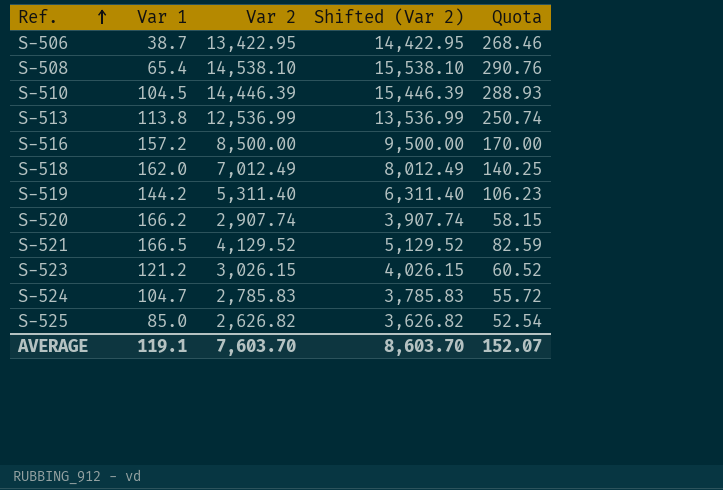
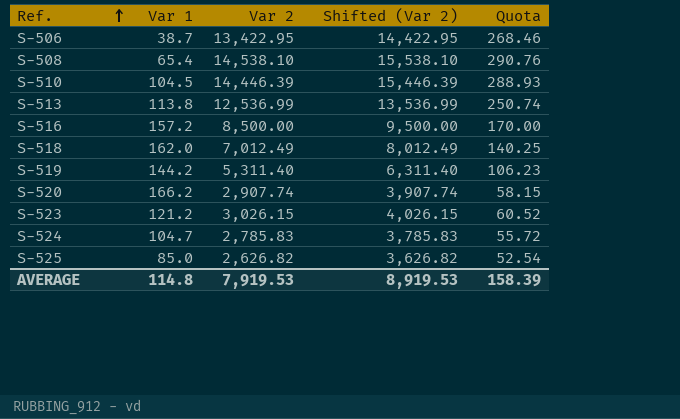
row S-521: 166.5 | 4,129.52 | 5,129.52 | 82.59 -> none
AVERAGE | Var 1: 119.1 -> 114.8
AVERAGE | Var 2: 7,603.70 -> 7,919.53
AVERAGE | Shifted (Var 2): 8,603.70 -> 8,919.53
AVERAGE | Quota: 152.07 -> 158.39

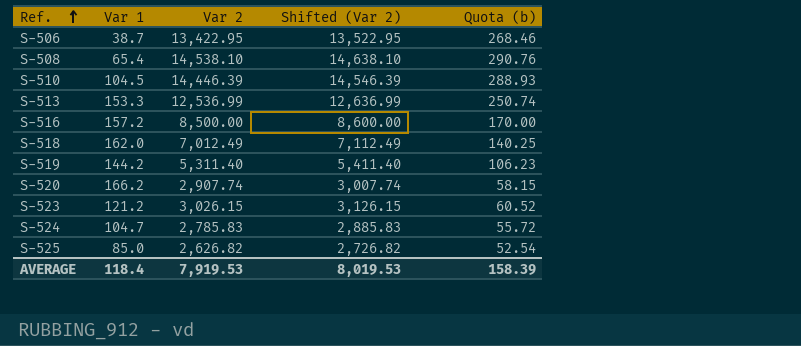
column Shifted (Var 2) | formula: [Var 2] + 1000 -> [Var 2] + 100
column name: Quota -> Quota (b)
S-513 | Var 1: 113.8 -> 153.3
AVERAGE | Var 1: 114.8 -> 118.4
AVERAGE | Shifted (Var 2): 8,919.53 -> 8,019.53

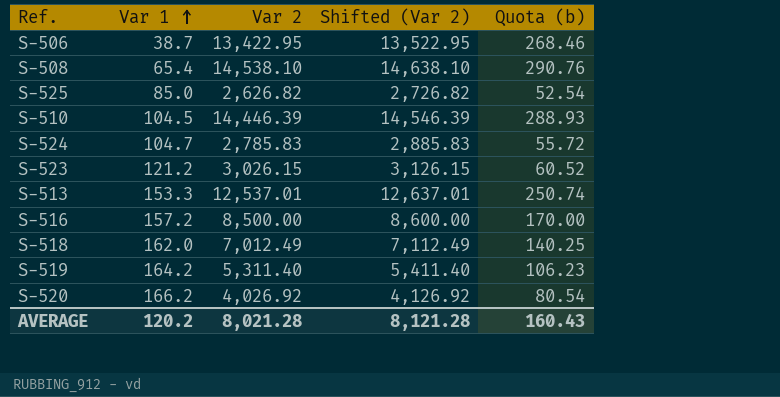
row order: Ref. ascending -> Var 1 ascending
S-513 | Var 2: 12,536.99 -> 12,537.01
S-513 | Shifted (Var 2): 12,636.99 -> 12,637.01
S-519 | Var 1: 144.2 -> 164.2
S-520 | Var 2: 2,907.74 -> 4,026.92
S-520 | Shifted (Var 2): 3,007.74 -> 4,126.92
S-520 | Quota (b): 58.15 -> 80.54
AVERAGE | Var 1: 118.4 -> 120.2
AVERAGE | Var 2: 7,919.53 -> 8,021.28
AVERAGE | Shifted (Var 2): 8,019.53 -> 8,121.28
AVERAGE | Quota (b): 158.39 -> 160.43

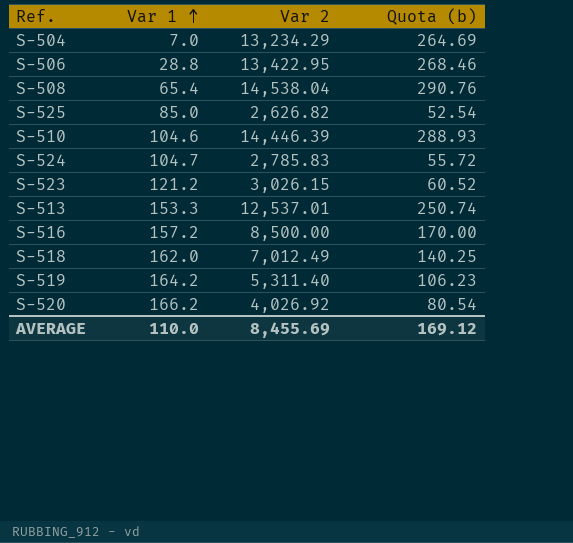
column Shifted (Var 2) | formula: [Var 2] + 100 -> none
row S-504: none -> 7.0 | 13,234.29 | 264.69
S-506 | Var 1: 38.7 -> 28.8
S-508 | Var 2: 14,538.10 -> 14,538.04
S-510 | Var 1: 104.5 -> 104.6
AVERAGE | Var 1: 120.2 -> 110.0
AVERAGE | Var 2: 8,021.28 -> 8,455.69
AVERAGE | Quota (b): 160.43 -> 169.12

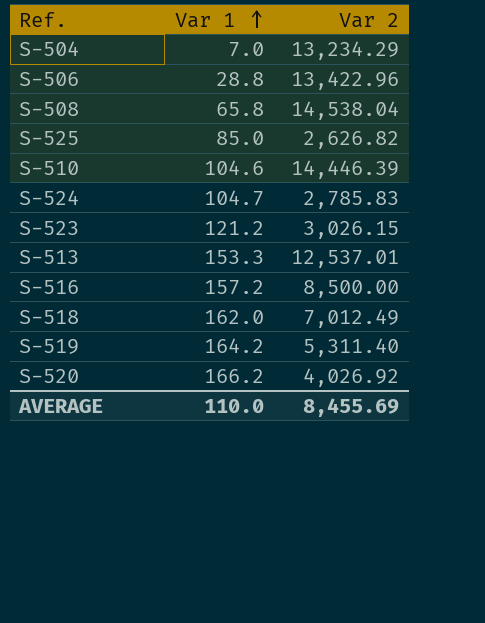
column Quota (b) | formula: [Var 2] * 0.02 -> none
S-506 | Var 2: 13,422.95 -> 13,422.96
S-508 | Var 1: 65.4 -> 65.8

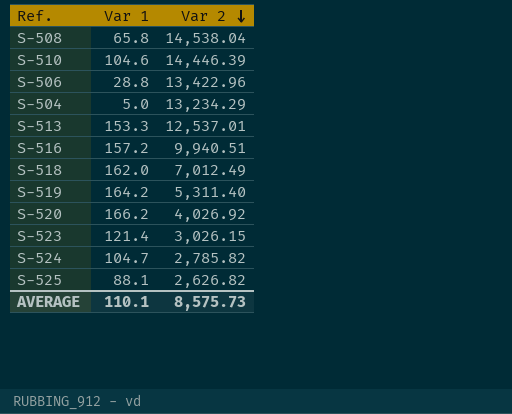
row order: Var 1 ascending -> Var 2 descending
S-504 | Var 1: 7.0 -> 5.0
S-516 | Var 2: 8,500.00 -> 9,940.51
S-523 | Var 1: 121.2 -> 121.4
S-524 | Var 2: 2,785.83 -> 2,785.82
S-525 | Var 1: 85.0 -> 88.1
AVERAGE | Var 1: 110.0 -> 110.1
AVERAGE | Var 2: 8,455.69 -> 8,575.73

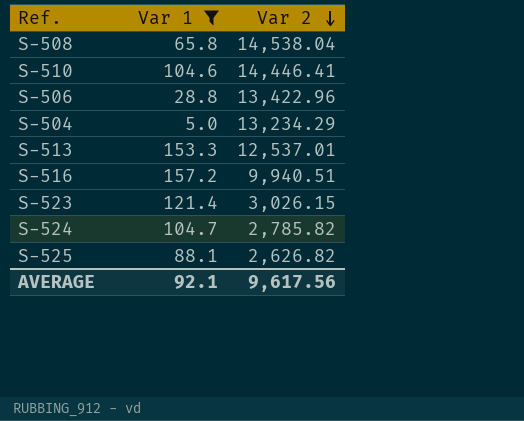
filter: none -> Var 1 <= 157.2
S-510 | Var 2: 14,446.39 -> 14,446.41
AVERAGE | Var 1: 110.1 -> 92.1
AVERAGE | Var 2: 8,575.73 -> 9,617.56

